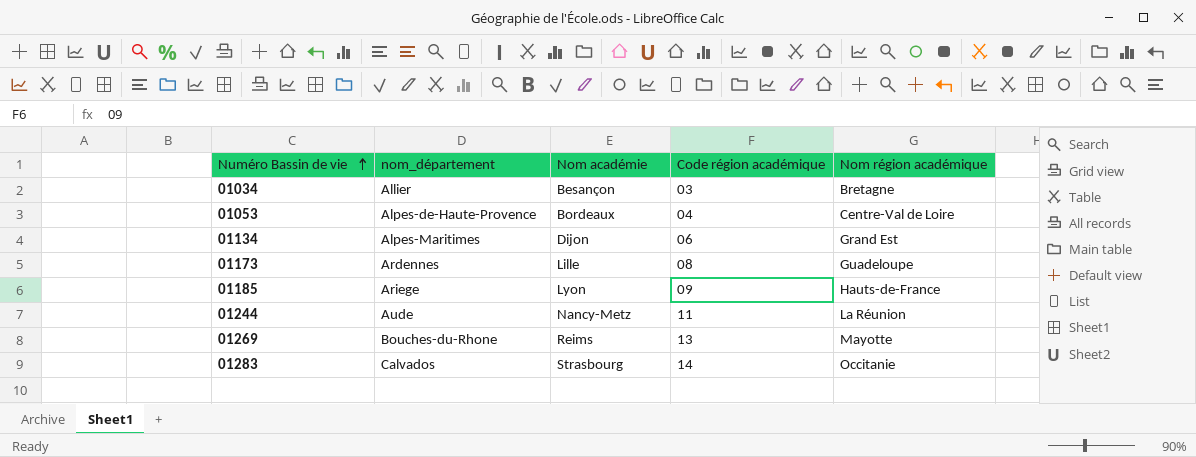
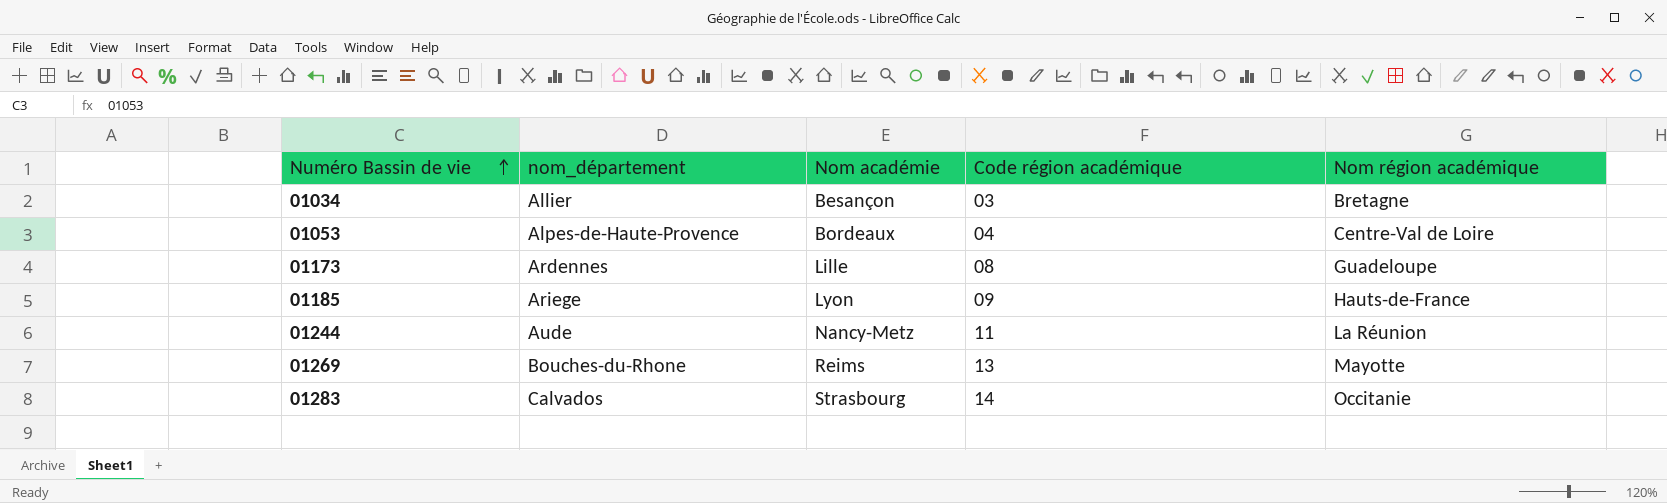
row 01134: Alpes-Maritimes | Dijon | 06 | Grand Est -> none

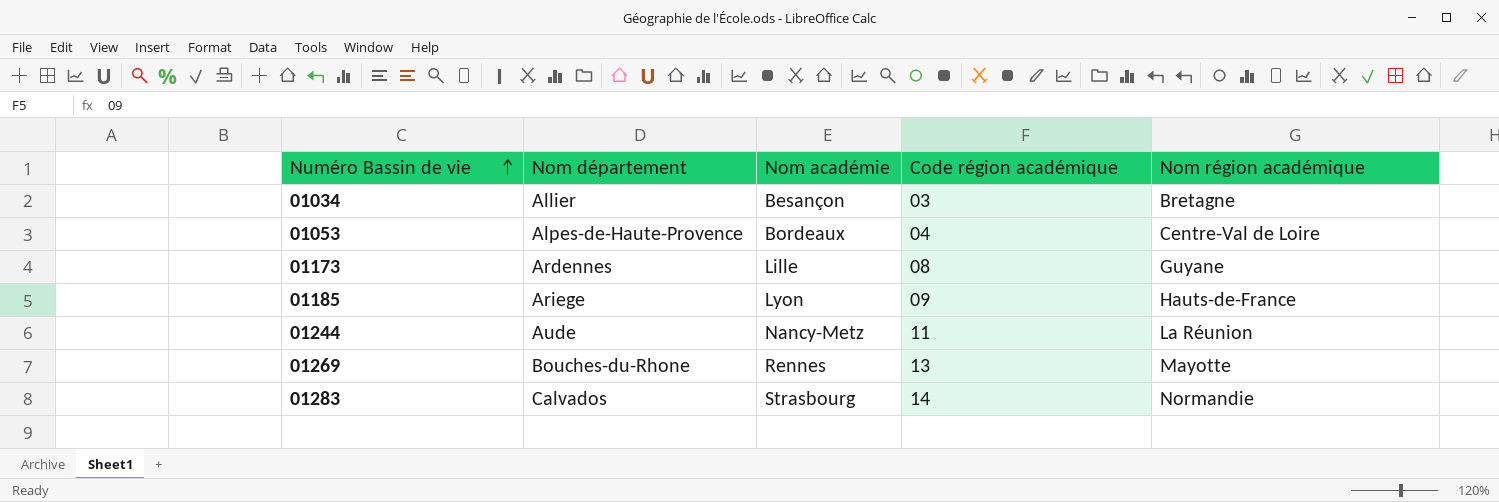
column name: nom_département -> Nom département
01173 | Nom région académique: Guadeloupe -> Guyane
01269 | Nom académie: Reims -> Rennes
01283 | Nom région académique: Occitanie -> Normandie

